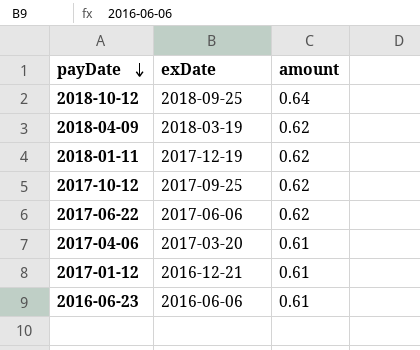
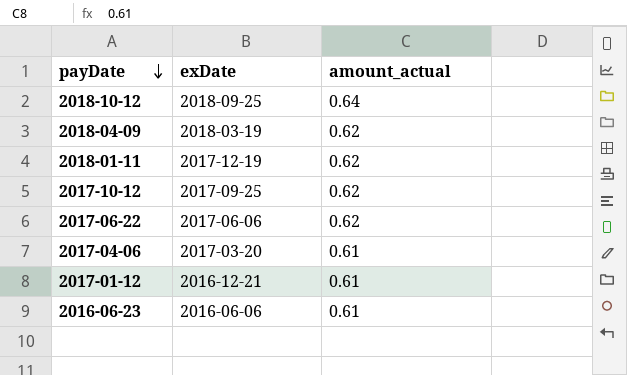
column name: amount -> amount_actual

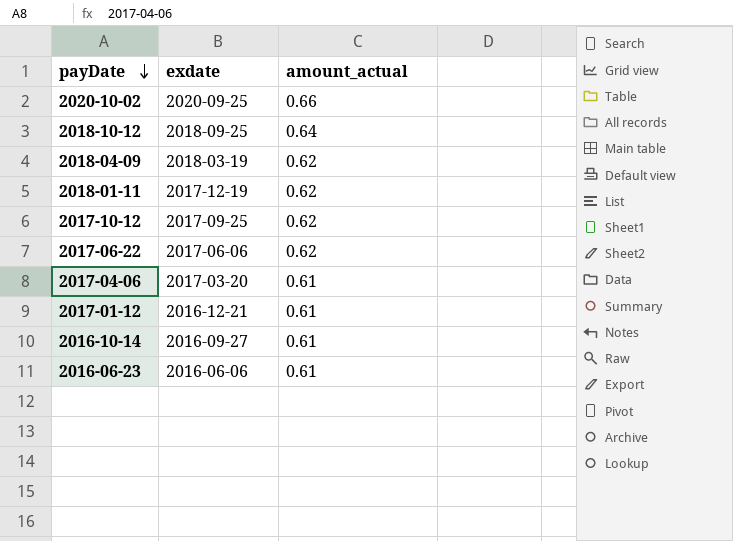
column name: exDate -> exdate
row 2020-10-02: none -> 2020-09-25 | 0.66
row 2016-10-14: none -> 2016-09-27 | 0.61

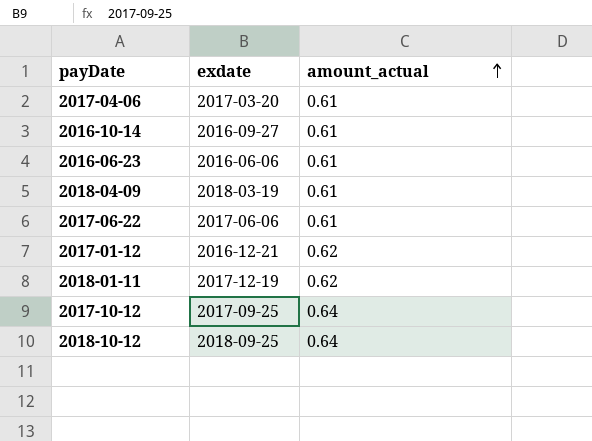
row order: payDate descending -> amount_actual ascending
row 2020-10-02: 2020-09-25 | 0.66 -> none
2018-04-09 | amount_actual: 0.62 -> 0.61
2017-06-22 | amount_actual: 0.62 -> 0.61
2017-01-12 | amount_actual: 0.61 -> 0.62
2017-10-12 | amount_actual: 0.62 -> 0.64

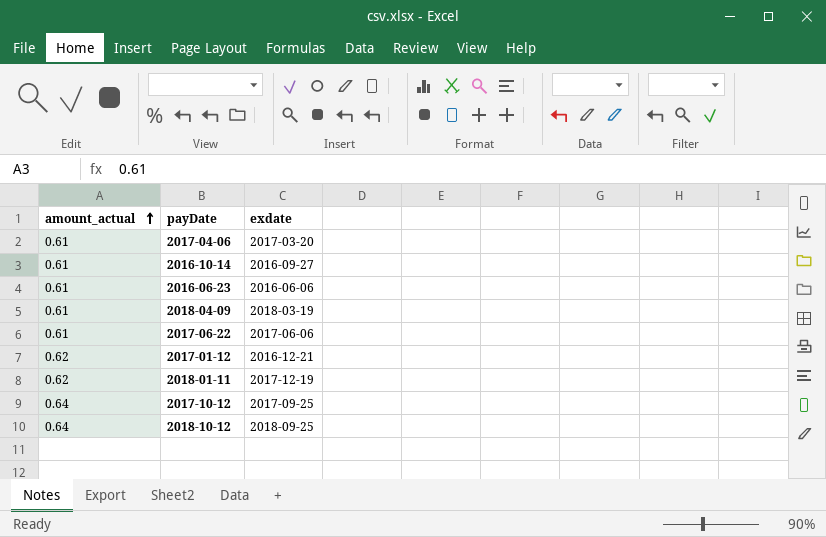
column amount_actual | position: 3 -> 1

